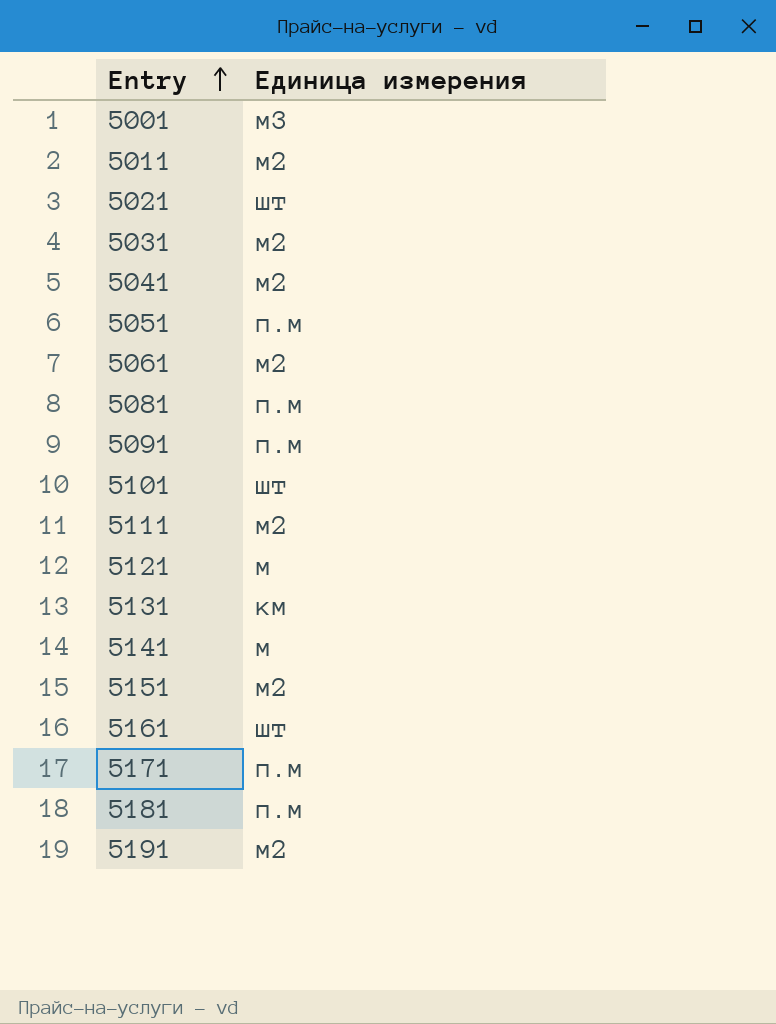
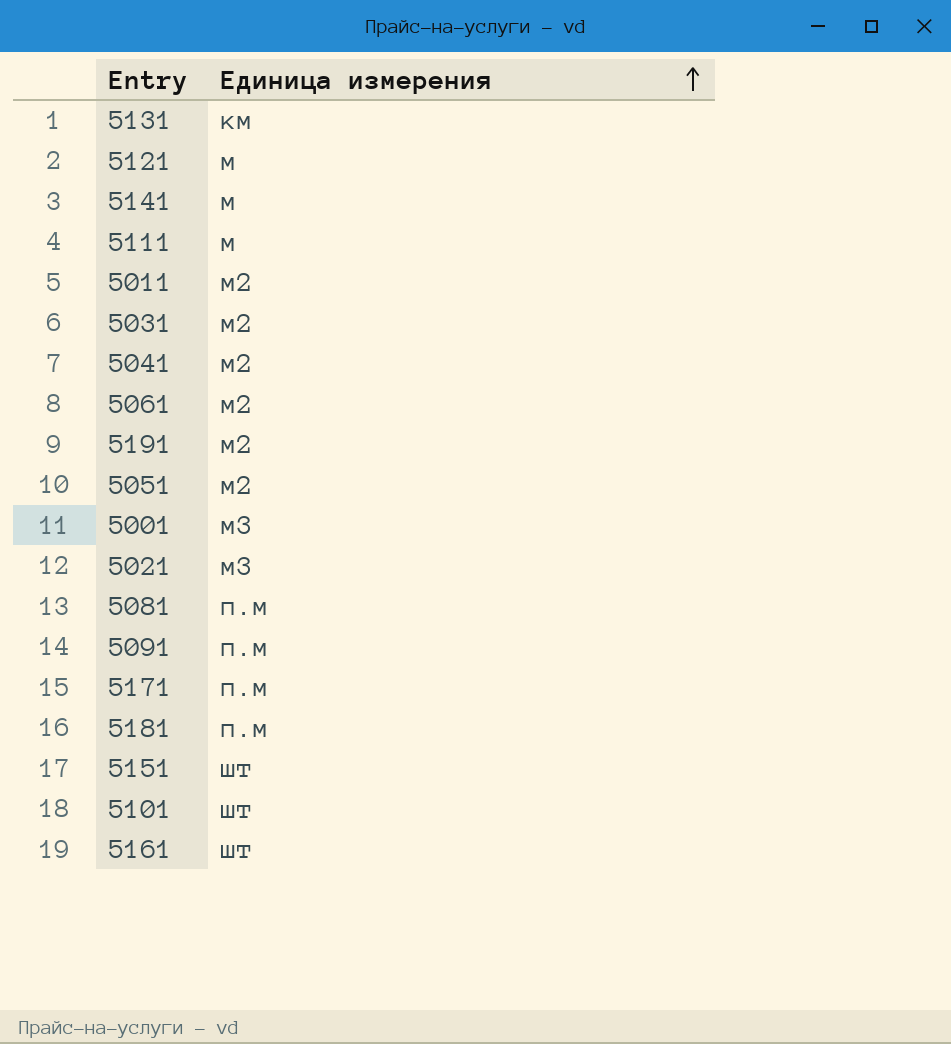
row order: Entry ascending -> Единица измерения ascending
5111 | Единица измерения: м2 -> м
5051 | Единица измерения: п.м -> м2
5021 | Единица измерения: шт -> м3
5151 | Единица измерения: м2 -> шт

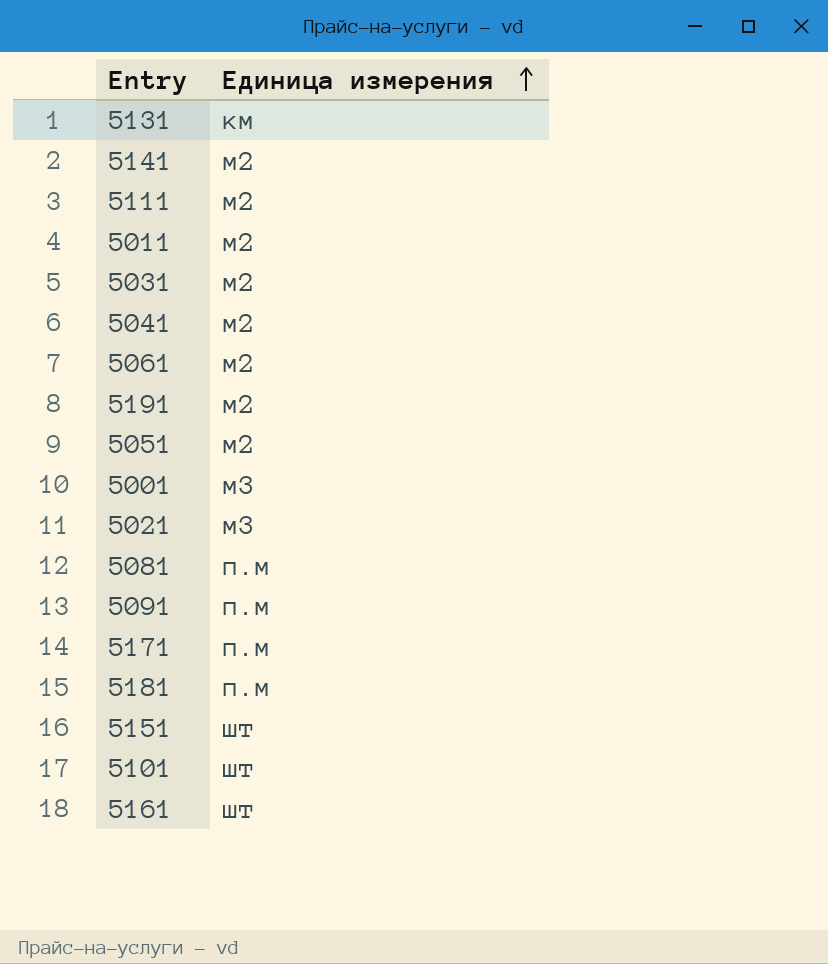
row 5121: м -> none
5141 | Единица измерения: м -> м2
5111 | Единица измерения: м -> м2

